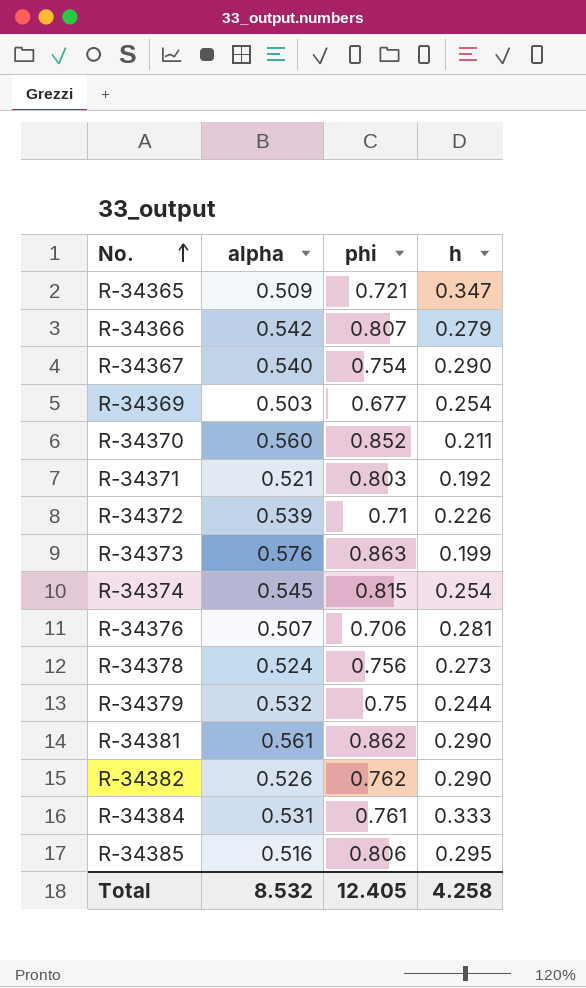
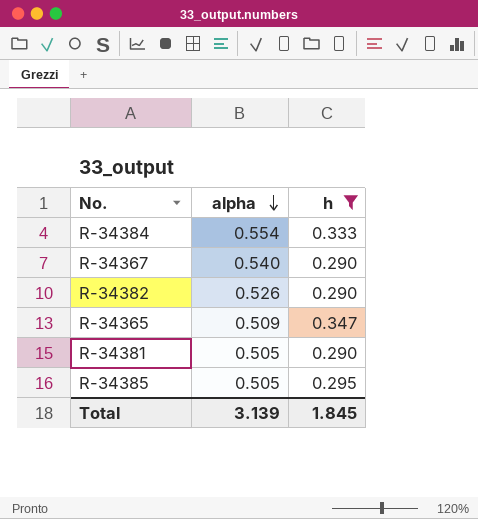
filter: none -> h >= 0.290
row order: No. ascending -> alpha descending
column phi | position: 3 -> none
R-34384 | alpha: 0.531 -> 0.554
R-34381 | alpha: 0.561 -> 0.505
R-34385 | alpha: 0.516 -> 0.505
Total | alpha: 8.532 -> 3.139
Total | h: 4.258 -> 1.845

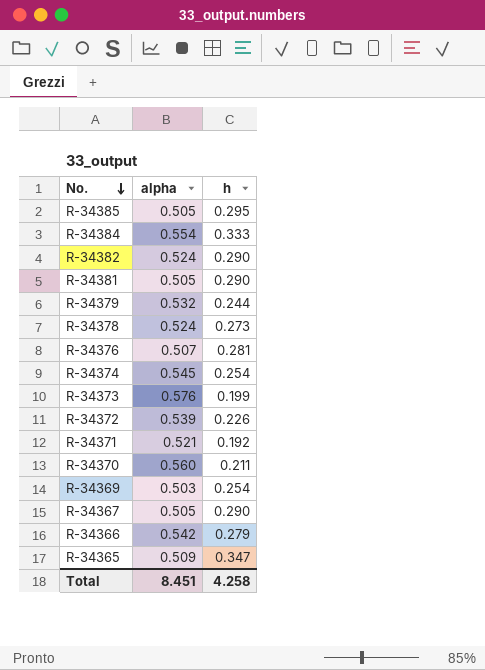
filter: h >= 0.290 -> none
row order: alpha descending -> No. descending
R-34382 | alpha: 0.526 -> 0.524
R-34367 | alpha: 0.540 -> 0.505
Total | alpha: 3.139 -> 8.451
Total | h: 1.845 -> 4.258

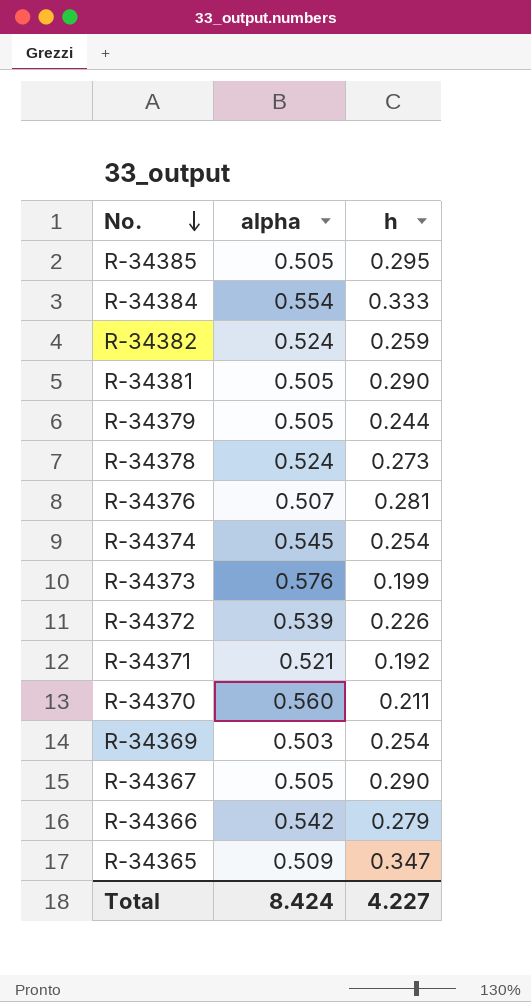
R-34382 | h: 0.290 -> 0.259
R-34379 | alpha: 0.532 -> 0.505
Total | alpha: 8.451 -> 8.424
Total | h: 4.258 -> 4.227

